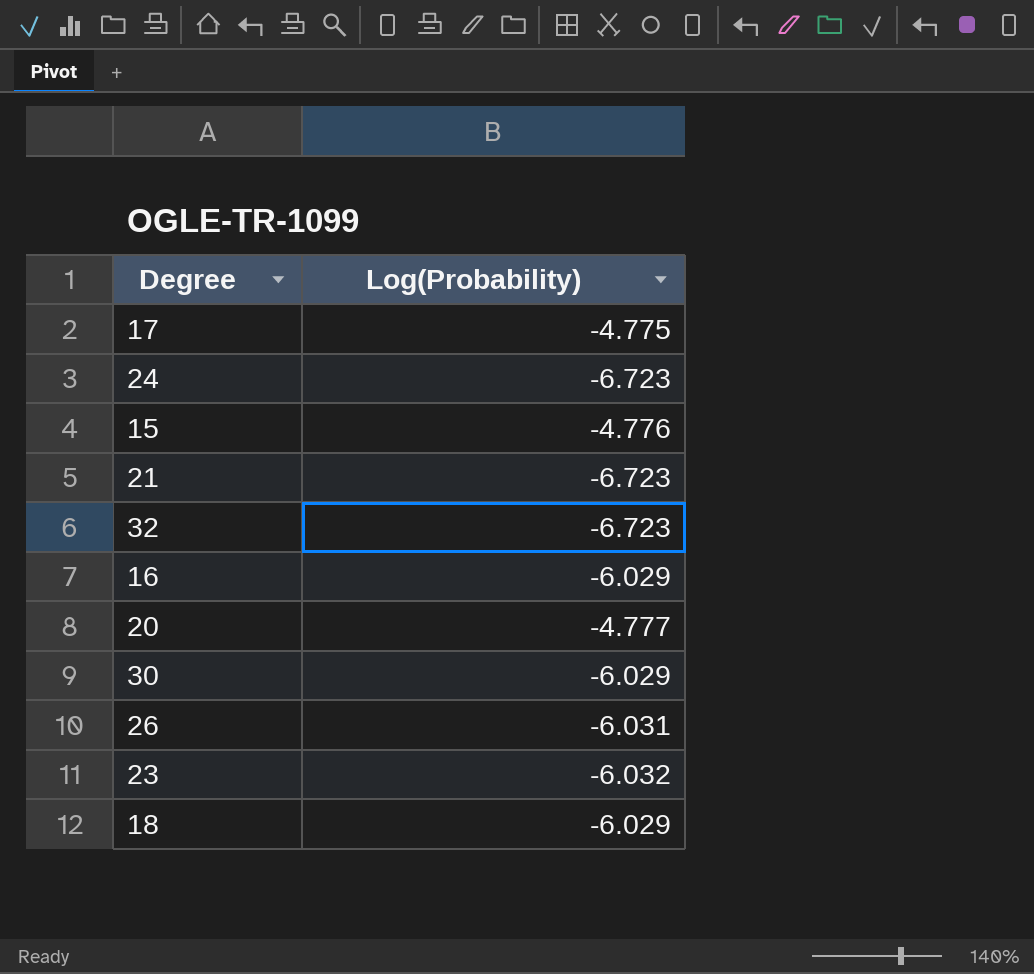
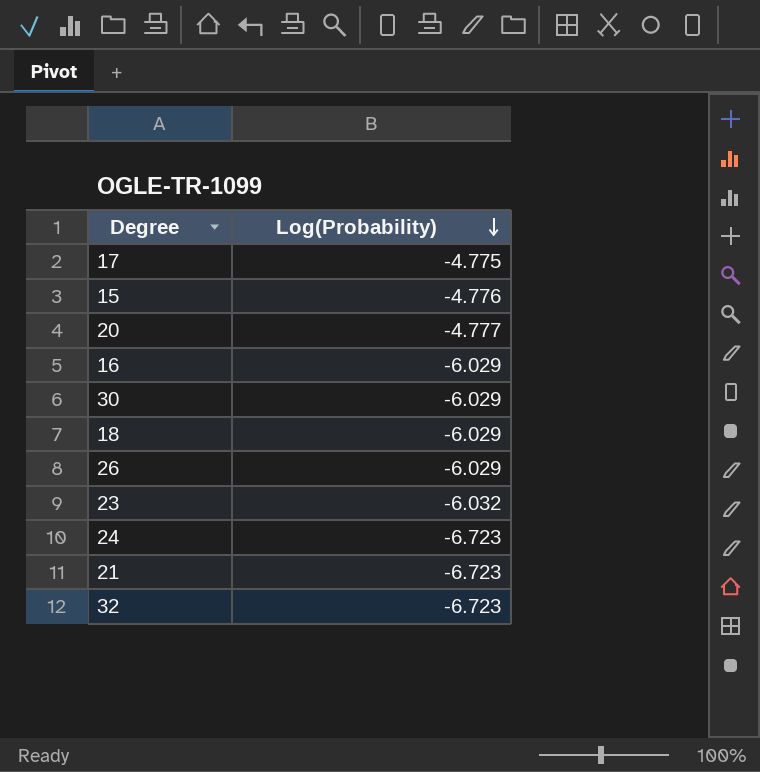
row order: none -> Log(Probability) descending
26 | Log(Probability): -6.031 -> -6.029

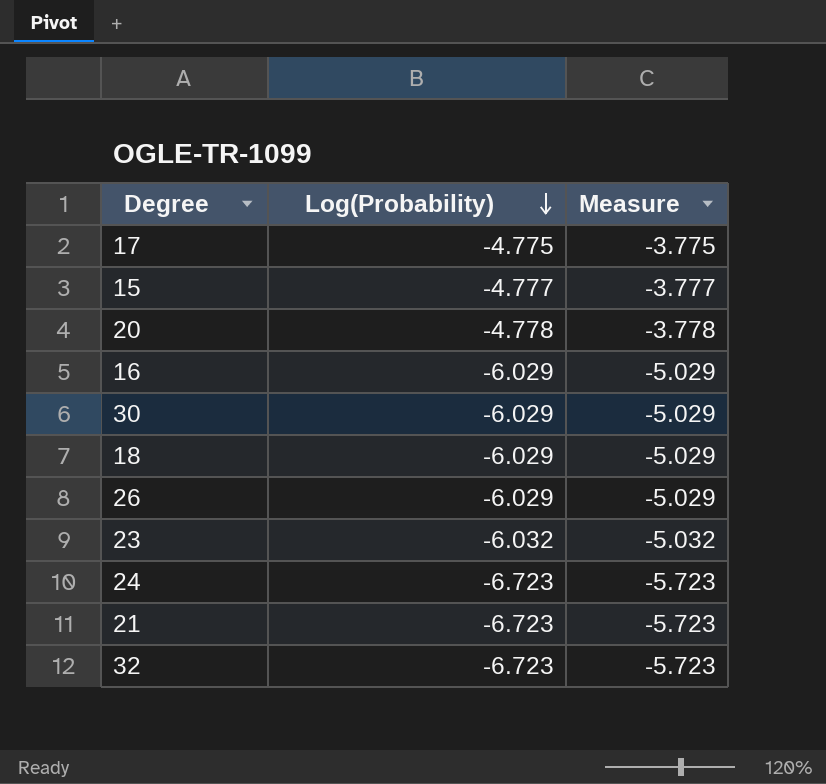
column Measure | formula: none -> [Log(Probability)] + 1
15 | Log(Probability): -4.776 -> -4.777
20 | Log(Probability): -4.777 -> -4.778

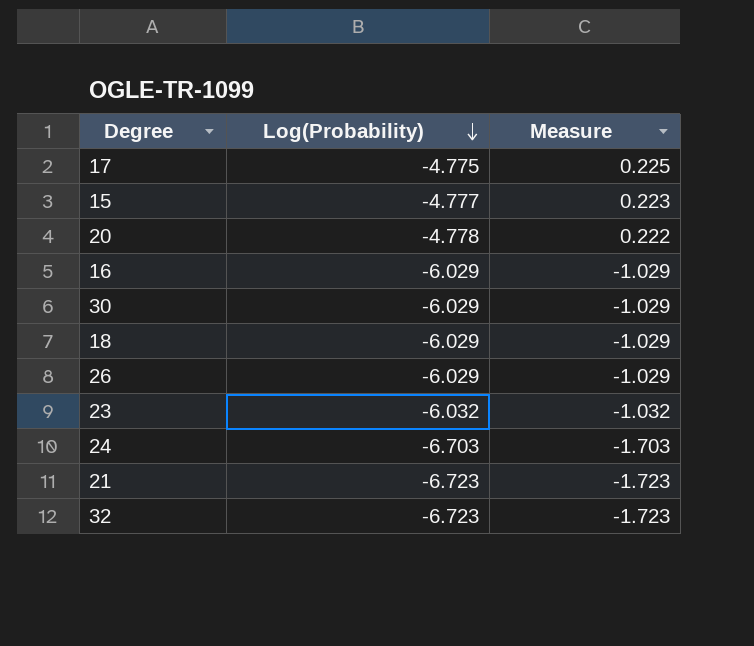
column Measure | formula: [Log(Probability)] + 1 -> [Log(Probability)] + 5
24 | Log(Probability): -6.723 -> -6.703

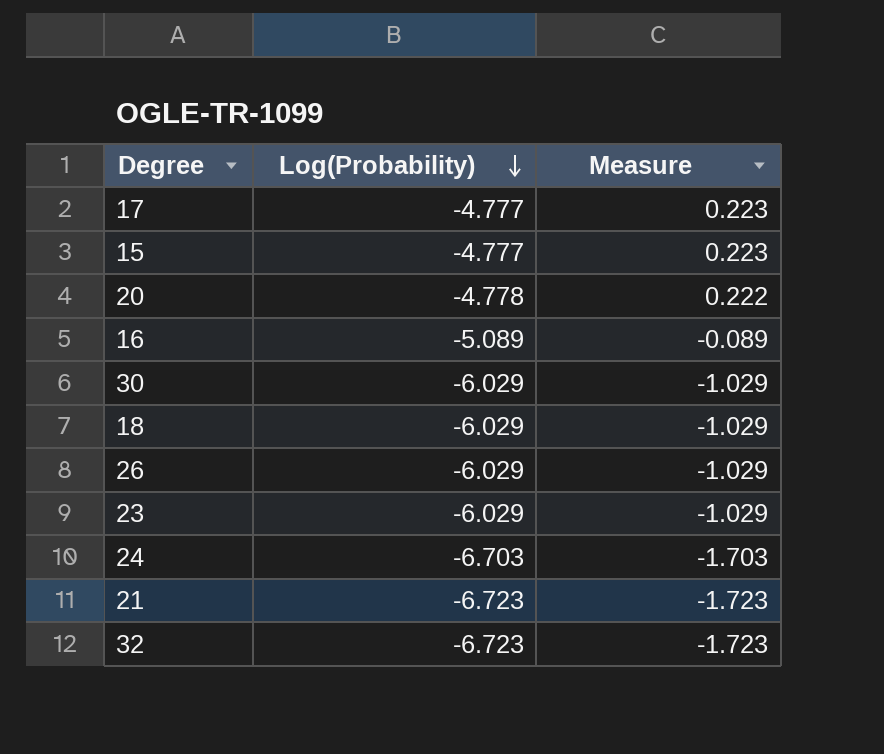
17 | Log(Probability): -4.775 -> -4.777
17 | Measure: 0.225 -> 0.223
16 | Log(Probability): -6.029 -> -5.089
16 | Measure: -1.029 -> -0.089
23 | Log(Probability): -6.032 -> -6.029
23 | Measure: -1.032 -> -1.029

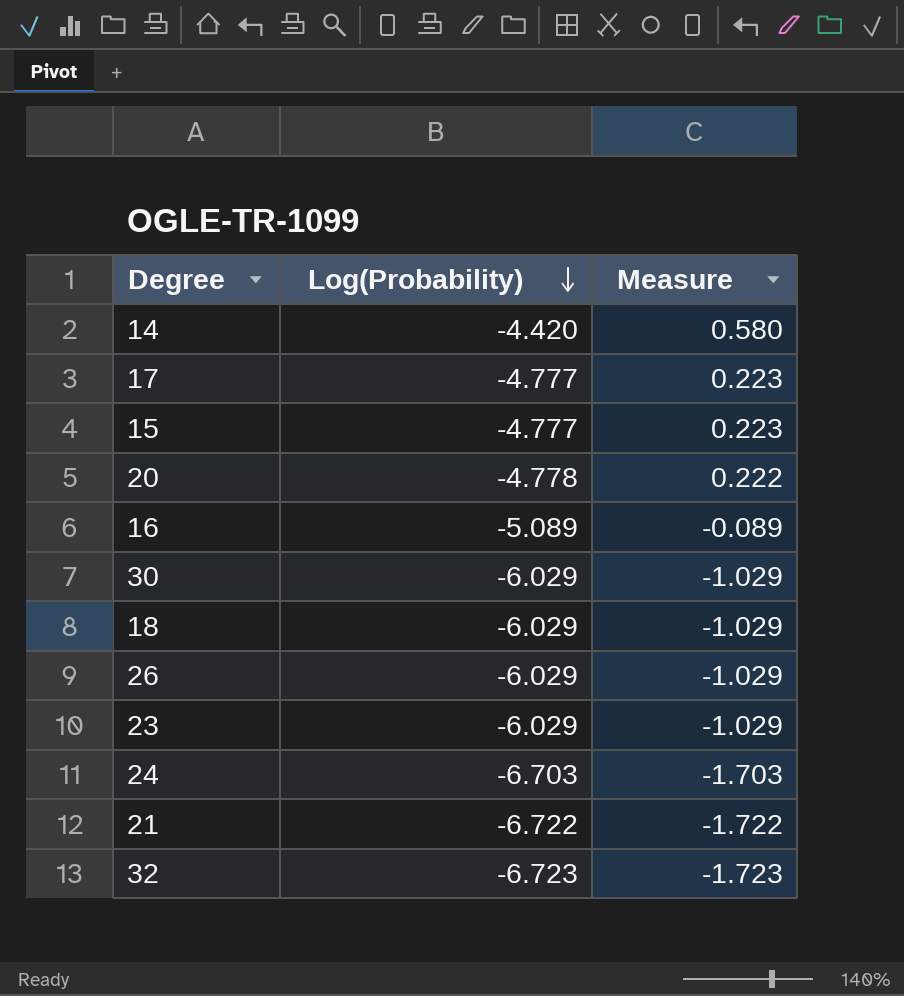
row 14: none -> -4.420 | 0.580
21 | Log(Probability): -6.723 -> -6.722
21 | Measure: -1.723 -> -1.722

